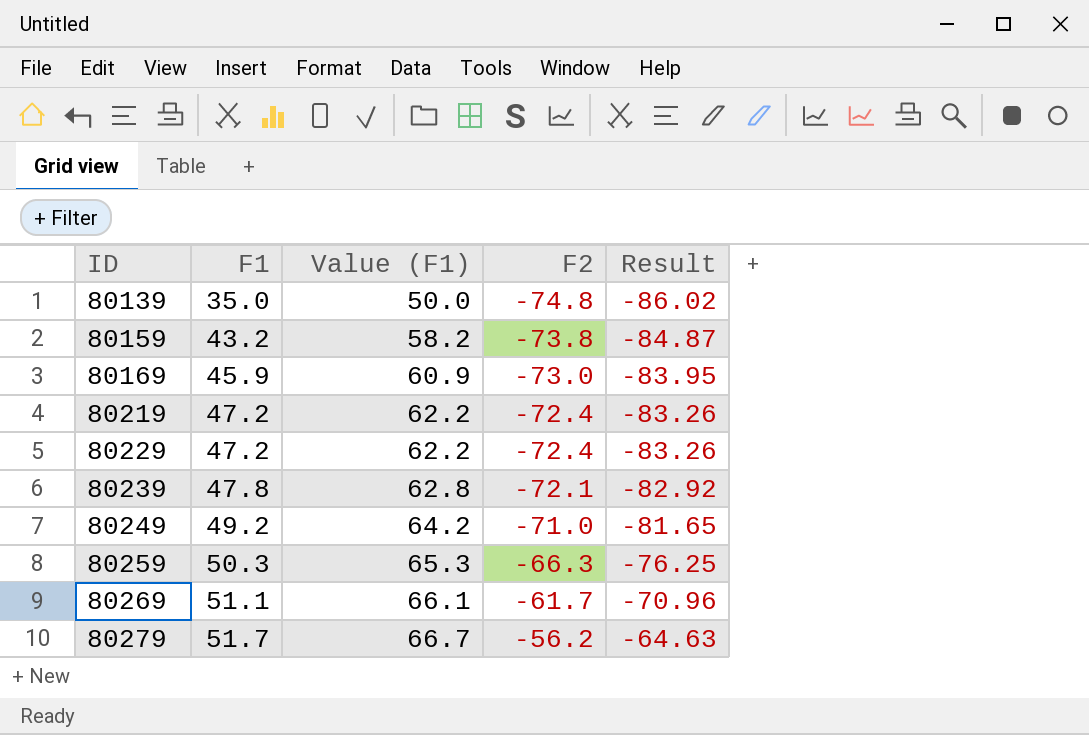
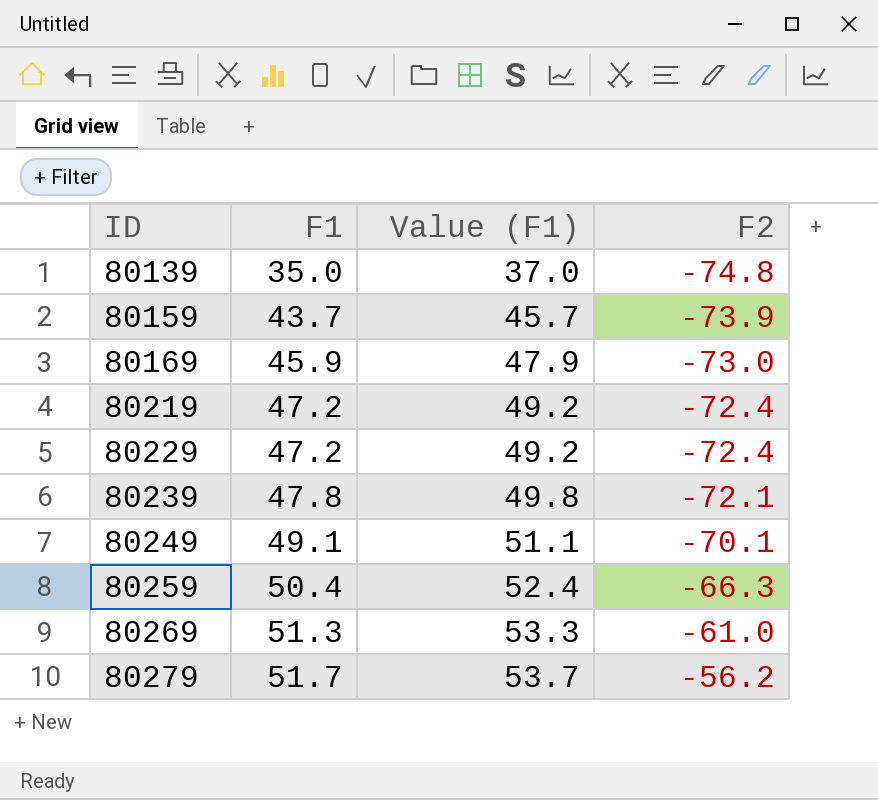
column Result | formula: [F2] * 1.15 -> none
column Value (F1) | formula: [F1] + 15 -> [F1] + 2
80159 | F1: 43.2 -> 43.7
80159 | F2: -73.8 -> -73.9
80249 | F1: 49.2 -> 49.1
80249 | F2: -71.0 -> -70.1
80259 | F1: 50.3 -> 50.4
80269 | F1: 51.1 -> 51.3
80269 | F2: -61.7 -> -61.0

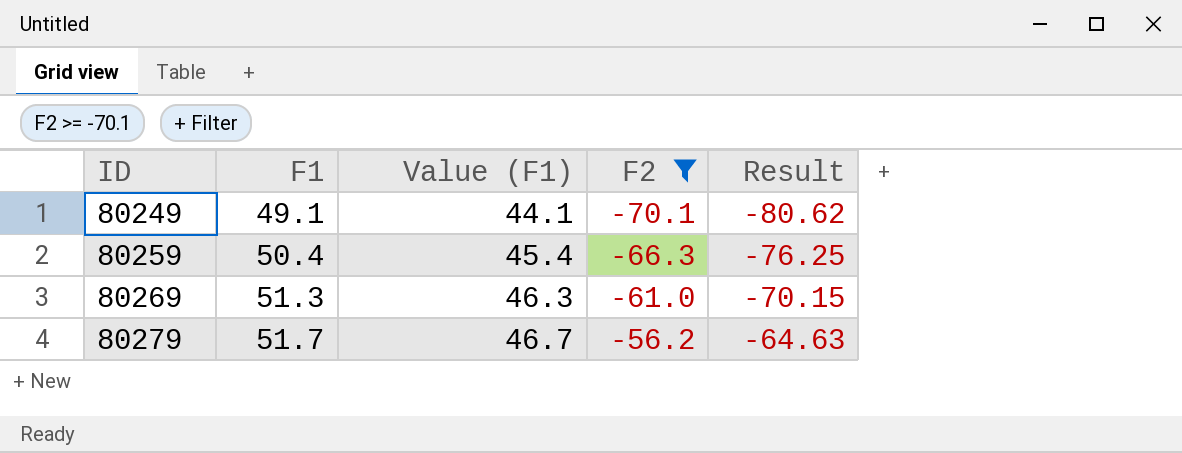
filter: none -> F2 >= -70.1
column Value (F1) | formula: [F1] + 2 -> [F1] - 5
column Result | formula: none -> [F2] * 1.15

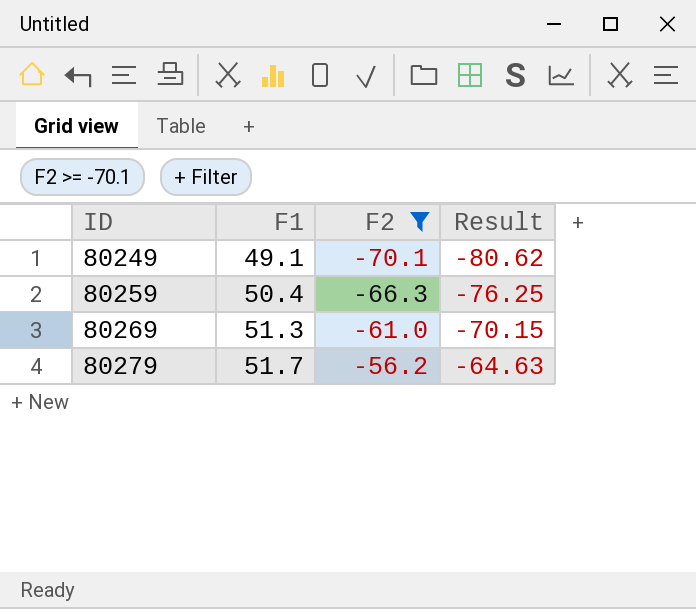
column Value (F1) | formula: [F1] - 5 -> none

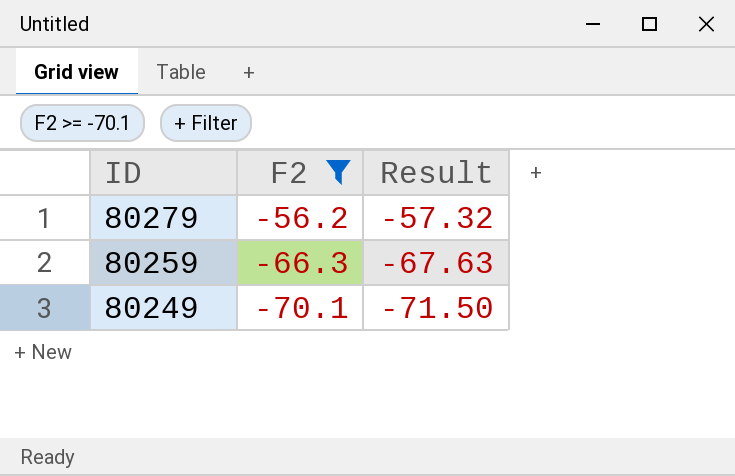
row order: ID ascending -> ID descending
column F1 | position: 2 -> none
column Result | formula: [F2] * 1.15 -> [F2] * 1.02
row 80269: 51.3 | -61.0 | -70.15 -> none

